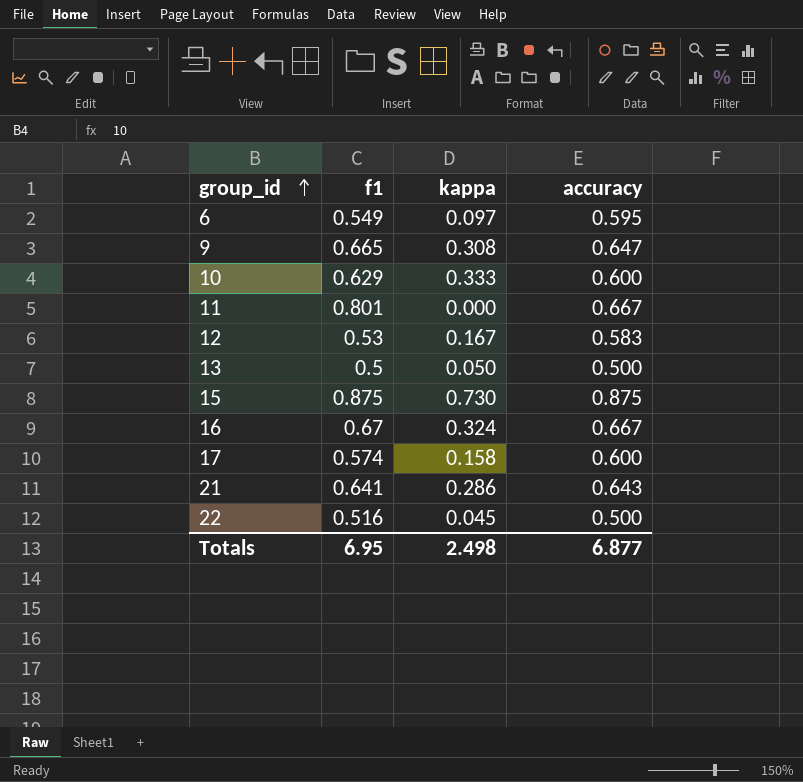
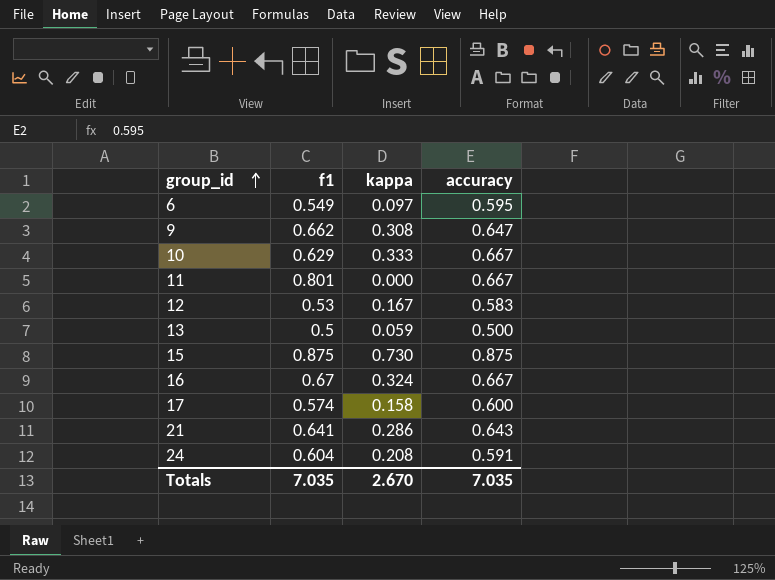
row 22: 0.516 | 0.045 | 0.500 -> none
9 | f1: 0.665 -> 0.662
10 | accuracy: 0.600 -> 0.667
13 | kappa: 0.050 -> 0.059
row 24: none -> 0.604 | 0.208 | 0.591
Totals | f1: 6.95 -> 7.035
Totals | kappa: 2.498 -> 2.670
Totals | accuracy: 6.877 -> 7.035

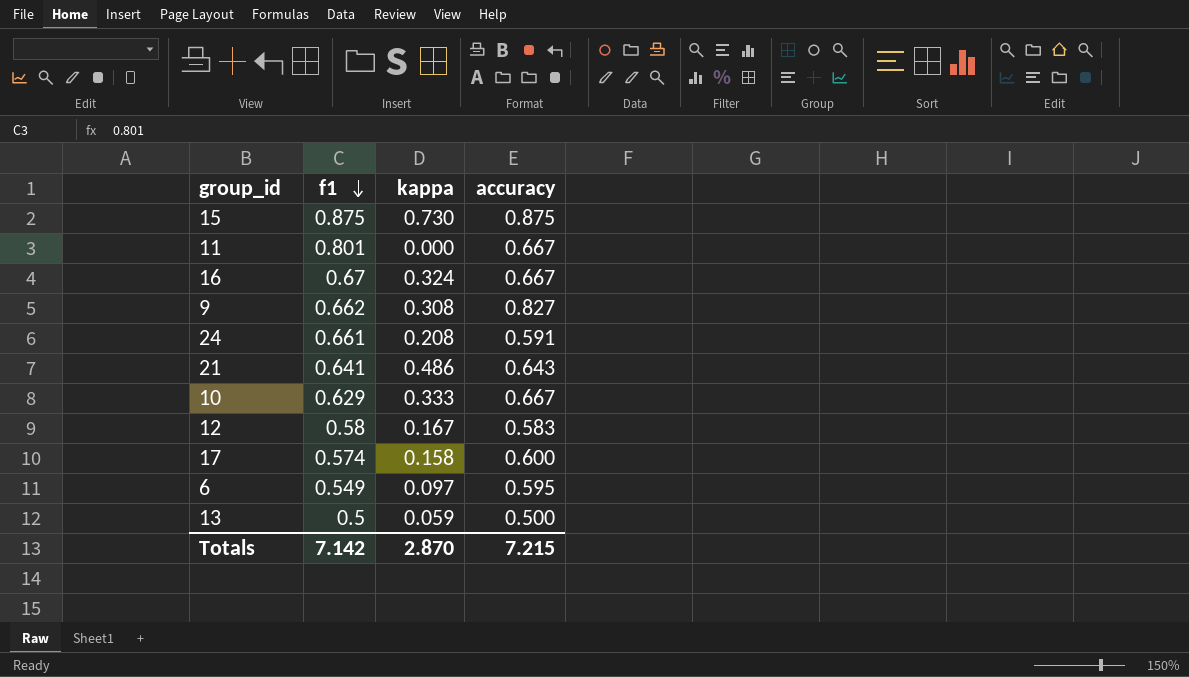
row order: group_id ascending -> f1 descending
9 | accuracy: 0.647 -> 0.827
24 | f1: 0.604 -> 0.661
21 | kappa: 0.286 -> 0.486
12 | f1: 0.53 -> 0.58
Totals | f1: 7.035 -> 7.142
Totals | kappa: 2.670 -> 2.870
Totals | accuracy: 7.035 -> 7.215

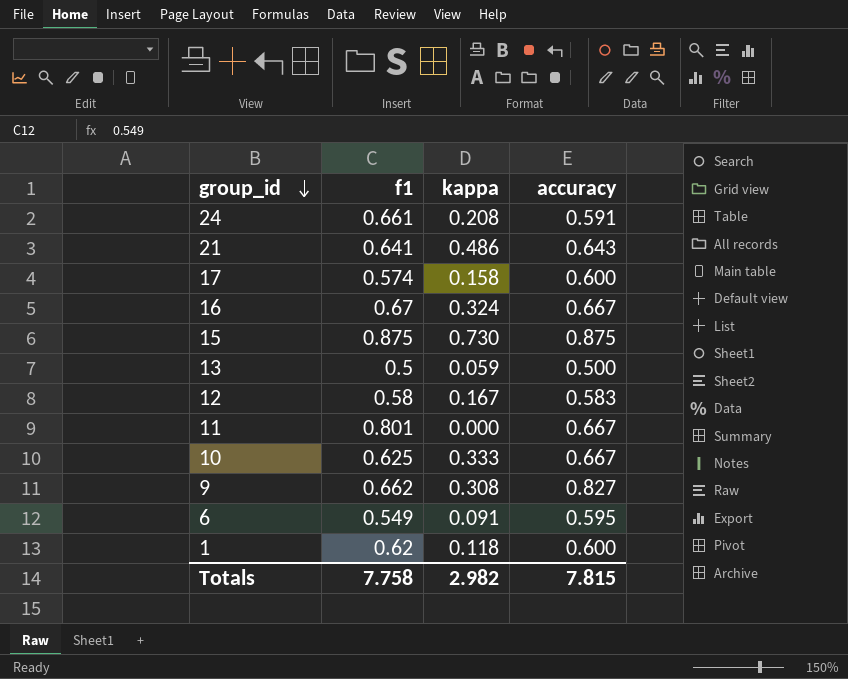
row order: f1 descending -> group_id descending
10 | f1: 0.629 -> 0.625
6 | kappa: 0.097 -> 0.091
row 1: none -> 0.62 | 0.118 | 0.600
Totals | f1: 7.142 -> 7.758
Totals | kappa: 2.870 -> 2.982
Totals | accuracy: 7.215 -> 7.815

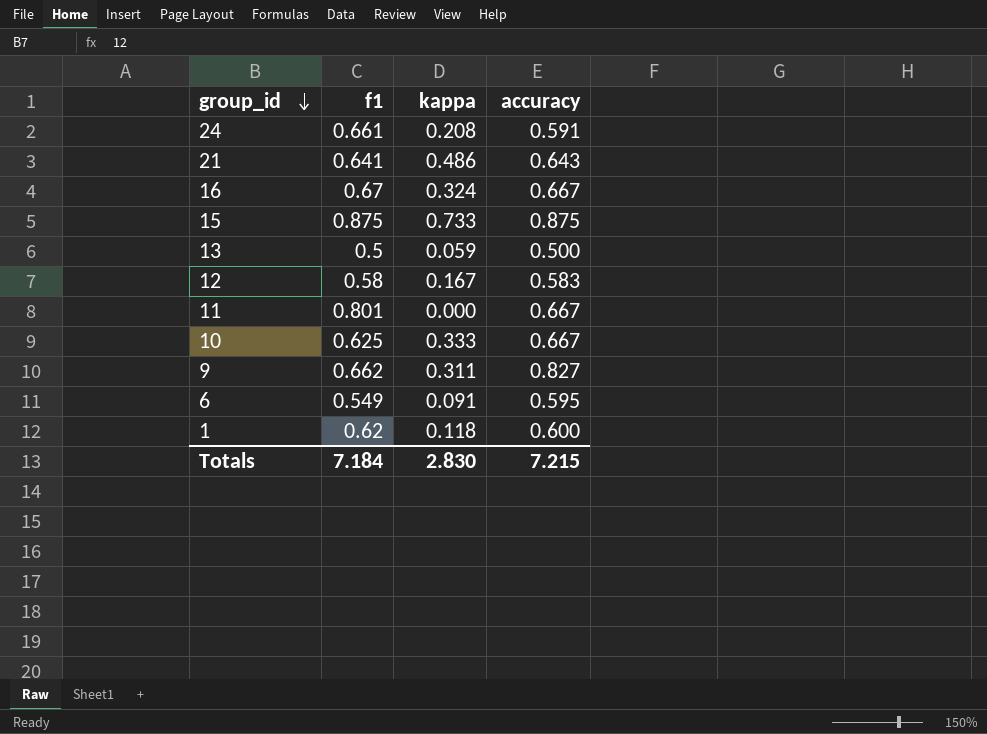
row 17: 0.574 | 0.158 | 0.600 -> none
15 | kappa: 0.730 -> 0.733
9 | kappa: 0.308 -> 0.311
Totals | f1: 7.758 -> 7.184
Totals | kappa: 2.982 -> 2.830
Totals | accuracy: 7.815 -> 7.215

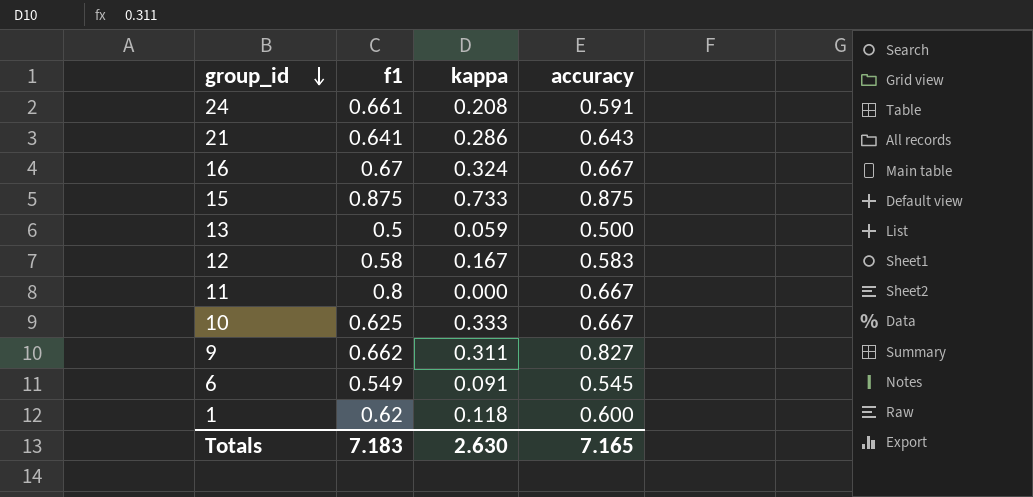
21 | kappa: 0.486 -> 0.286
11 | f1: 0.801 -> 0.8
6 | accuracy: 0.595 -> 0.545
Totals | f1: 7.184 -> 7.183
Totals | kappa: 2.830 -> 2.630
Totals | accuracy: 7.215 -> 7.165

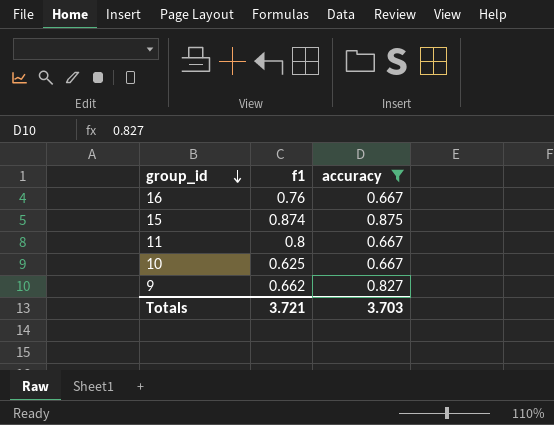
filter: none -> accuracy >= 0.667
column kappa | position: 3 -> none
16 | f1: 0.67 -> 0.76
15 | f1: 0.875 -> 0.874
Totals | f1: 7.183 -> 3.721
Totals | accuracy: 7.165 -> 3.703

